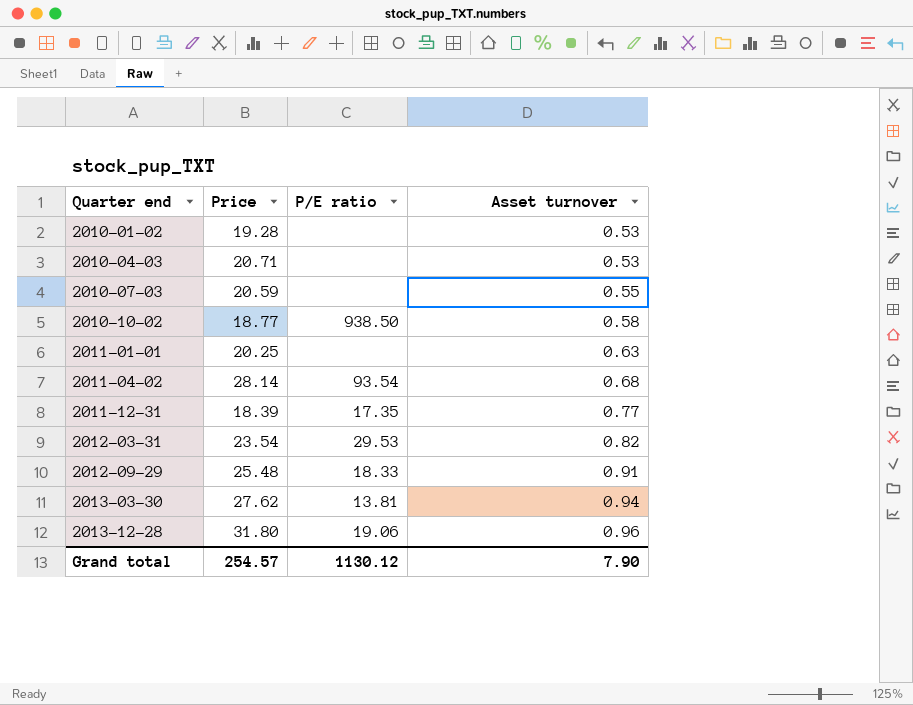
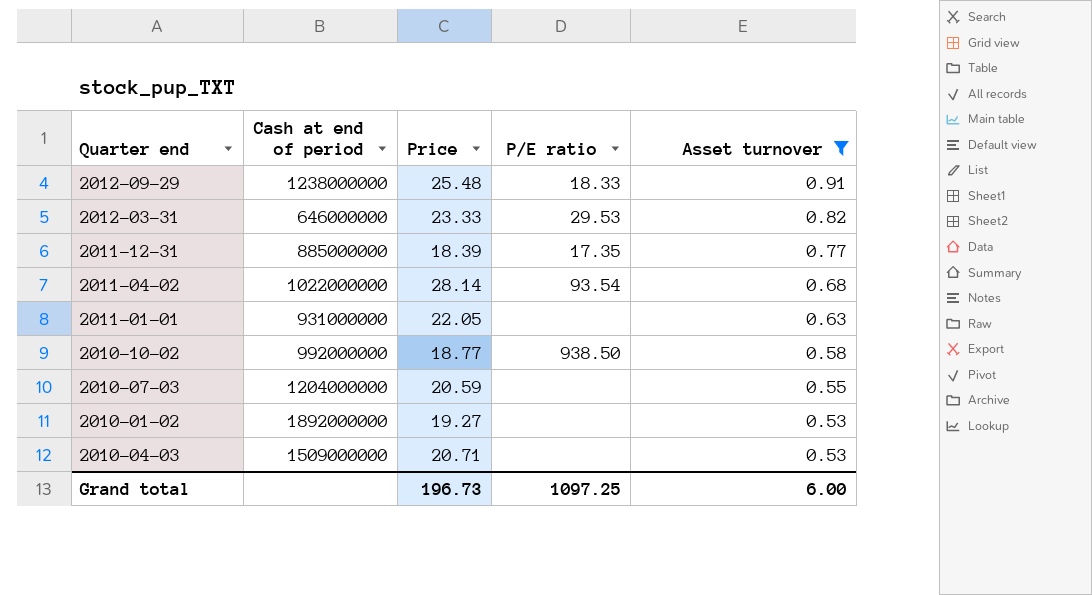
filter: none -> Asset turnover <= 0.91
row order: Quarter end ascending -> Asset turnover descending
column Cash at end of period | position: none -> 2
2012-03-31 | Price: 23.54 -> 23.33
2011-01-01 | Price: 20.25 -> 22.05
2010-01-02 | Price: 19.28 -> 19.27
Grand total | Price: 254.57 -> 196.73
Grand total | P/E ratio: 1130.12 -> 1097.25
Grand total | Asset turnover: 7.90 -> 6.00

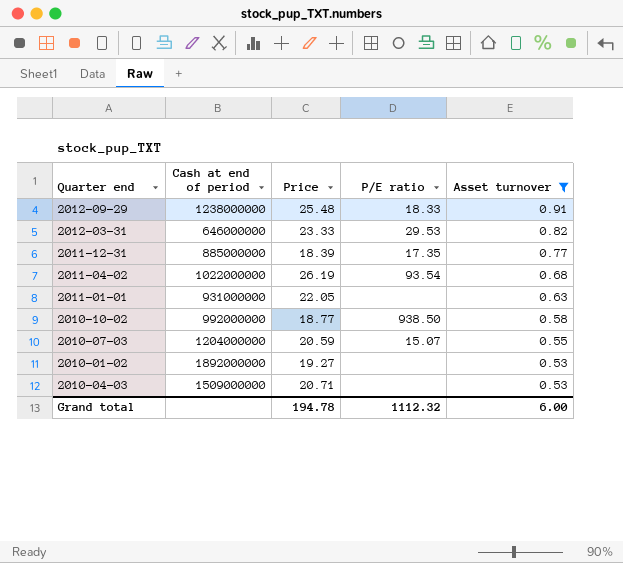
2011-04-02 | Price: 28.14 -> 26.19
2010-07-03 | P/E ratio: none -> 15.07
Grand total | Price: 196.73 -> 194.78
Grand total | P/E ratio: 1097.25 -> 1112.32

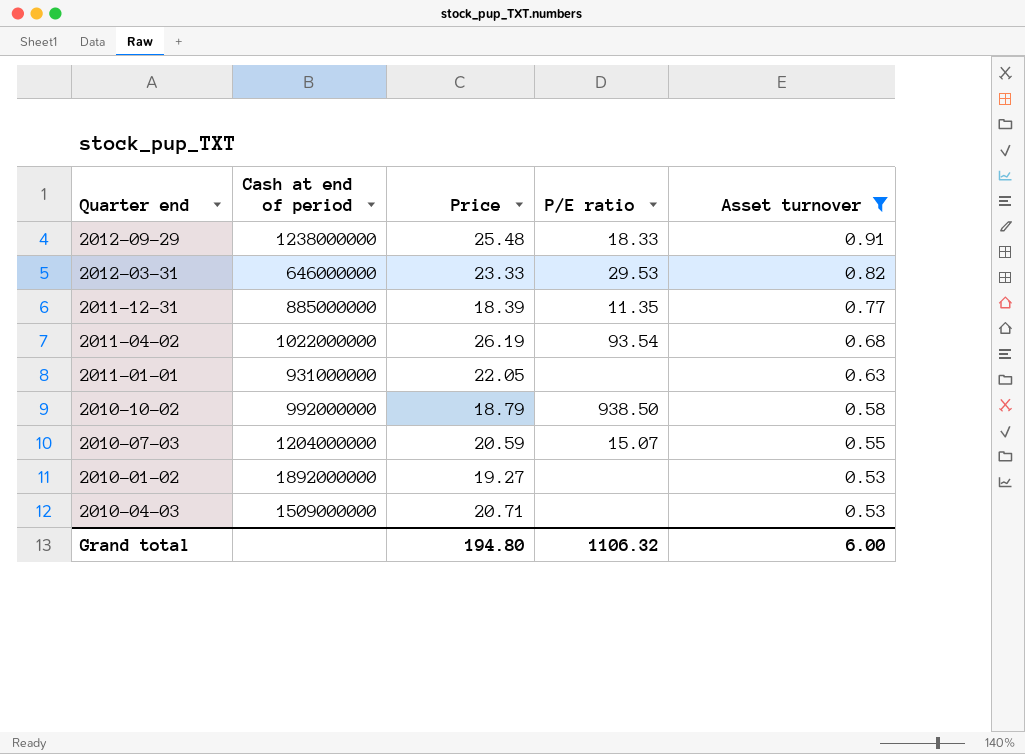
2011-12-31 | P/E ratio: 17.35 -> 11.35
2010-10-02 | Price: 18.77 -> 18.79
Grand total | Price: 194.78 -> 194.80
Grand total | P/E ratio: 1112.32 -> 1106.32

